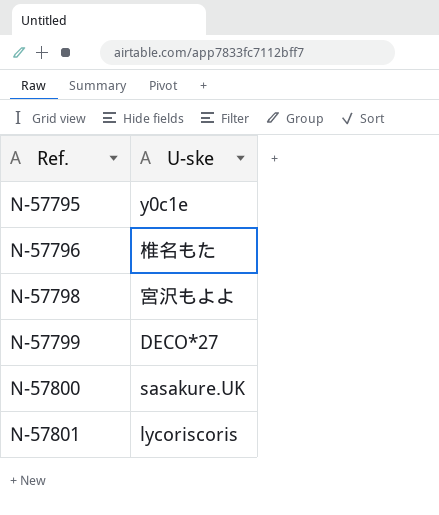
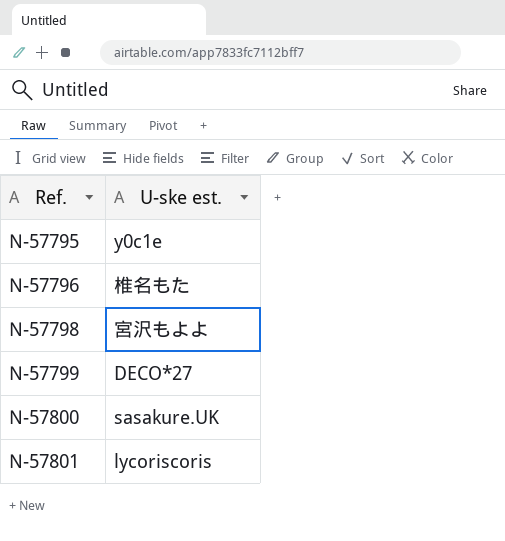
column name: U-ske -> U-ske est.

